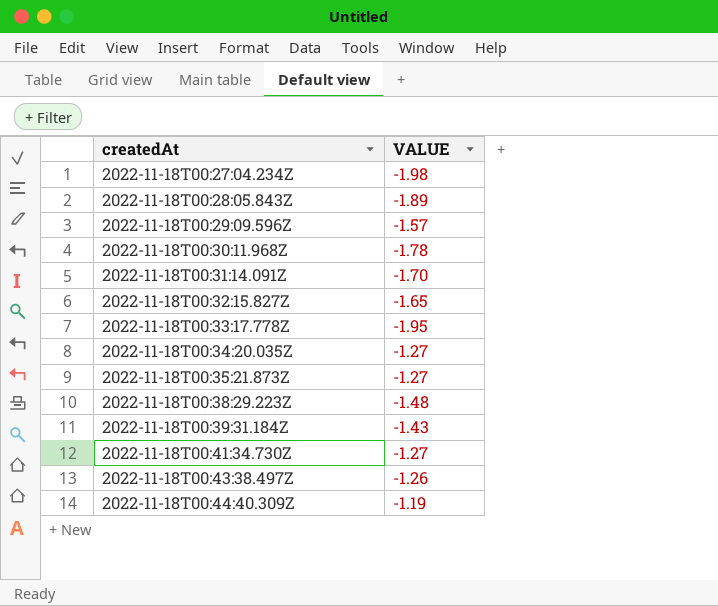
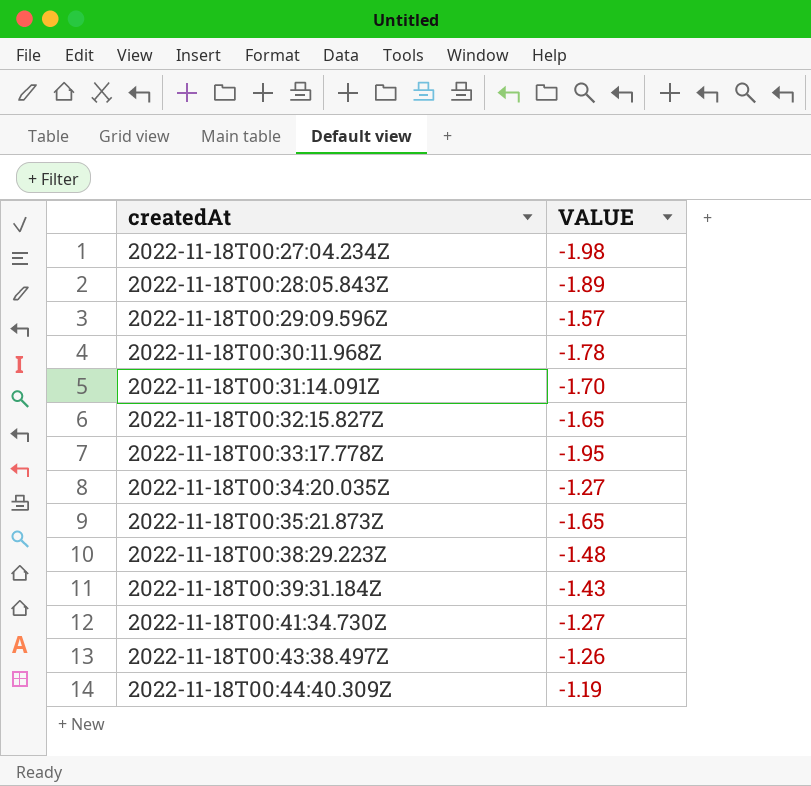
2022-11-18T00:35:21.873Z | VALUE: -1.27 -> -1.65

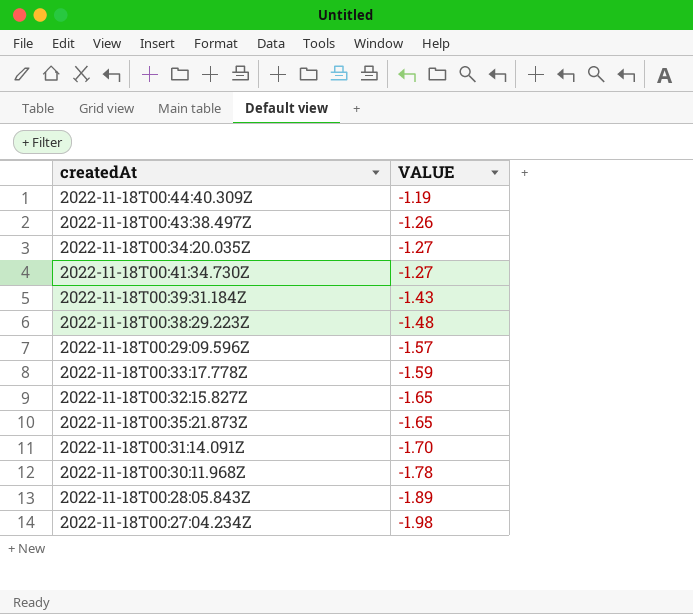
row order: createdAt ascending -> VALUE descending
2022-11-18T00:33:17.778Z | VALUE: -1.95 -> -1.59

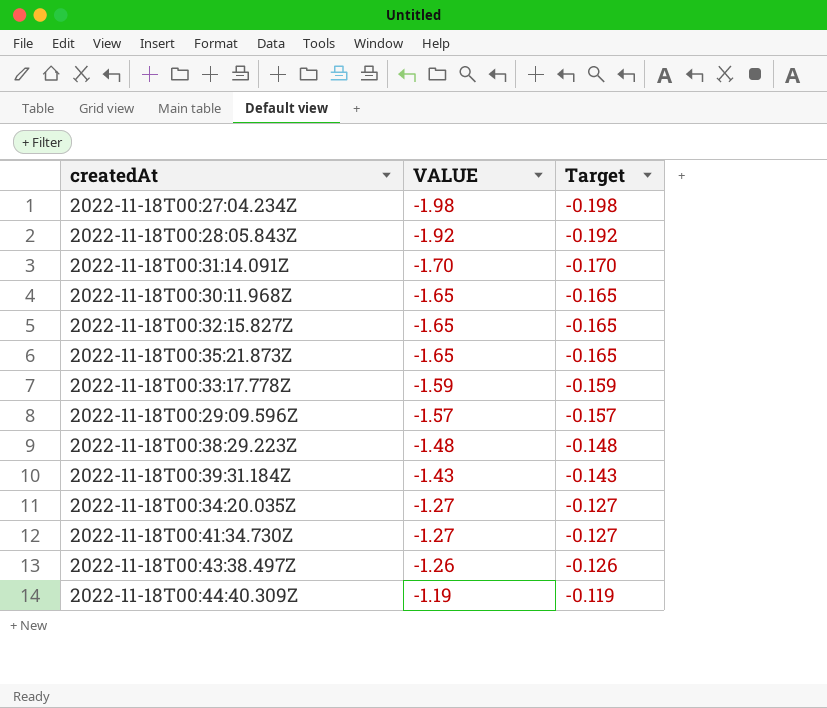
row order: VALUE descending -> VALUE ascending
column Target | formula: none -> [VALUE] * 0.1
2022-11-18T00:28:05.843Z | VALUE: -1.89 -> -1.92
2022-11-18T00:30:11.968Z | VALUE: -1.78 -> -1.65

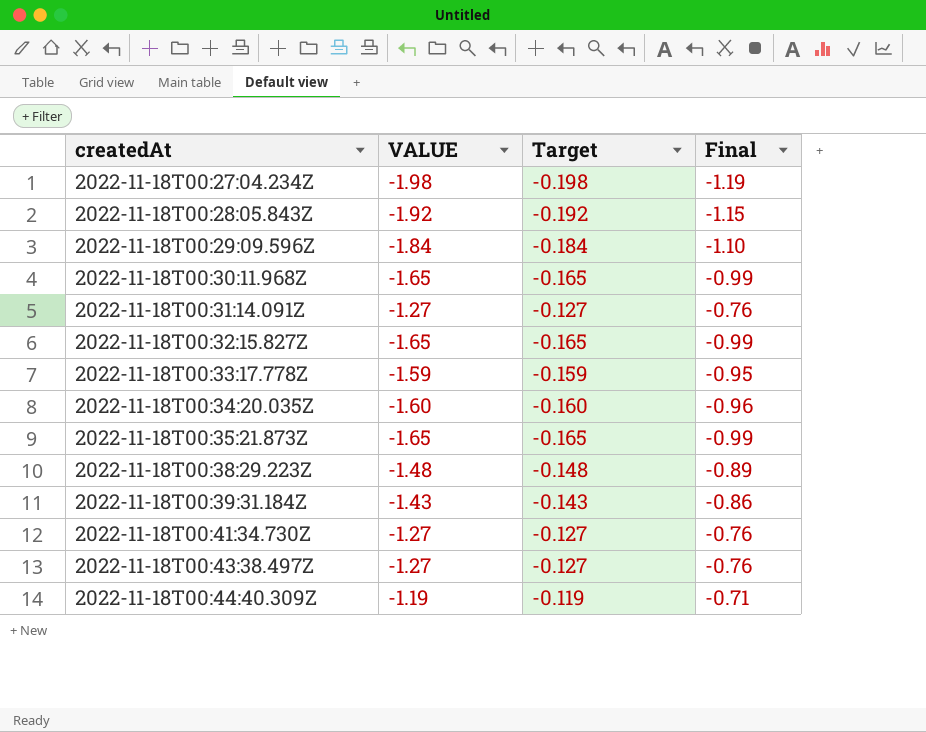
row order: VALUE ascending -> createdAt ascending
column Final | formula: none -> [VALUE] * 0.6
2022-11-18T00:29:09.596Z | VALUE: -1.57 -> -1.84
2022-11-18T00:29:09.596Z | Target: -0.157 -> -0.184
2022-11-18T00:31:14.091Z | VALUE: -1.70 -> -1.27
2022-11-18T00:31:14.091Z | Target: -0.170 -> -0.127
2022-11-18T00:34:20.035Z | VALUE: -1.27 -> -1.60
2022-11-18T00:34:20.035Z | Target: -0.127 -> -0.160
2022-11-18T00:43:38.497Z | VALUE: -1.26 -> -1.27
2022-11-18T00:43:38.497Z | Target: -0.126 -> -0.127

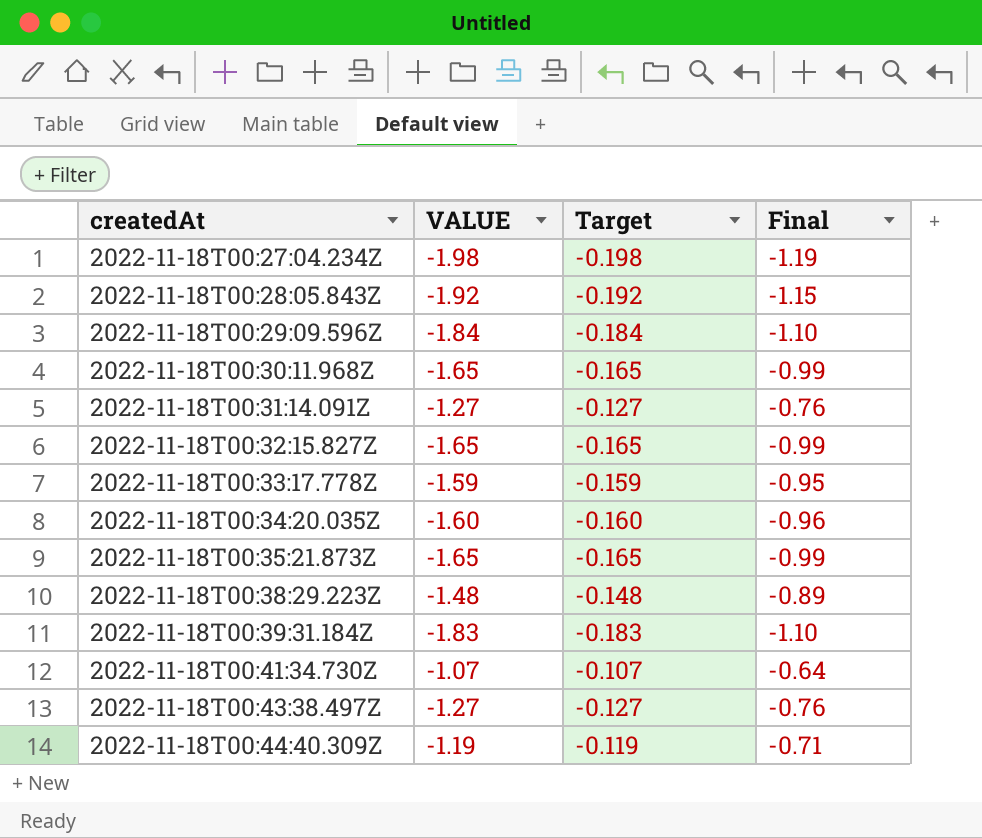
2022-11-18T00:39:31.184Z | VALUE: -1.43 -> -1.83
2022-11-18T00:39:31.184Z | Target: -0.143 -> -0.183
2022-11-18T00:39:31.184Z | Final: -0.86 -> -1.10
2022-11-18T00:41:34.730Z | VALUE: -1.27 -> -1.07
2022-11-18T00:41:34.730Z | Target: -0.127 -> -0.107
2022-11-18T00:41:34.730Z | Final: -0.76 -> -0.64

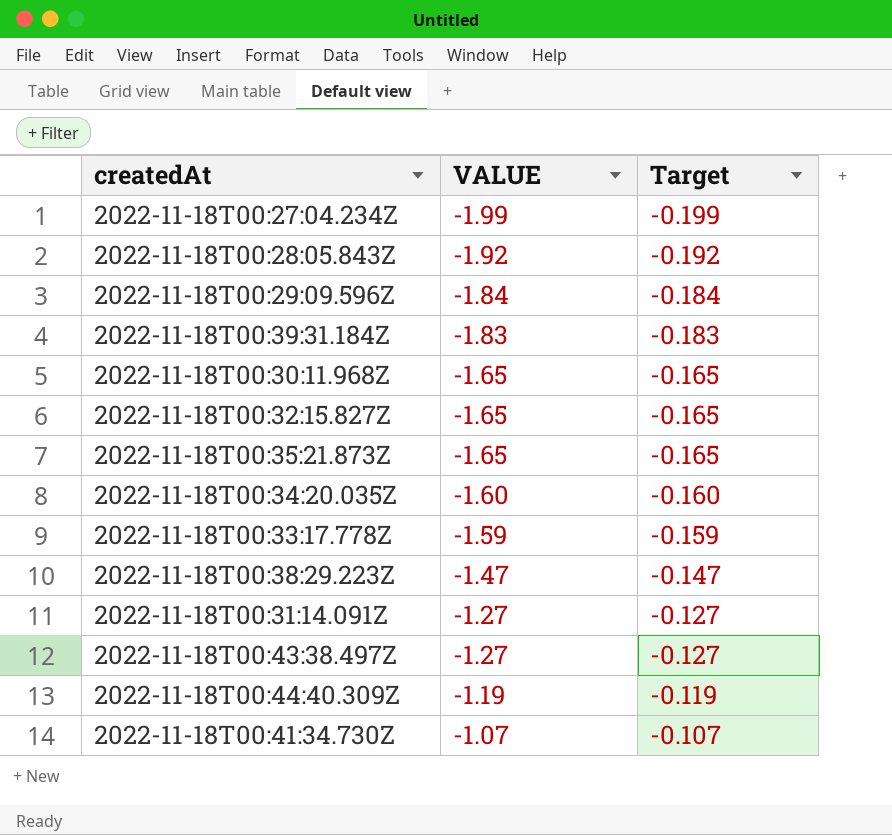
row order: createdAt ascending -> VALUE ascending
column Final | formula: [VALUE] * 0.6 -> none
2022-11-18T00:27:04.234Z | VALUE: -1.98 -> -1.99
2022-11-18T00:27:04.234Z | Target: -0.198 -> -0.199
2022-11-18T00:38:29.223Z | VALUE: -1.48 -> -1.47
2022-11-18T00:38:29.223Z | Target: -0.148 -> -0.147

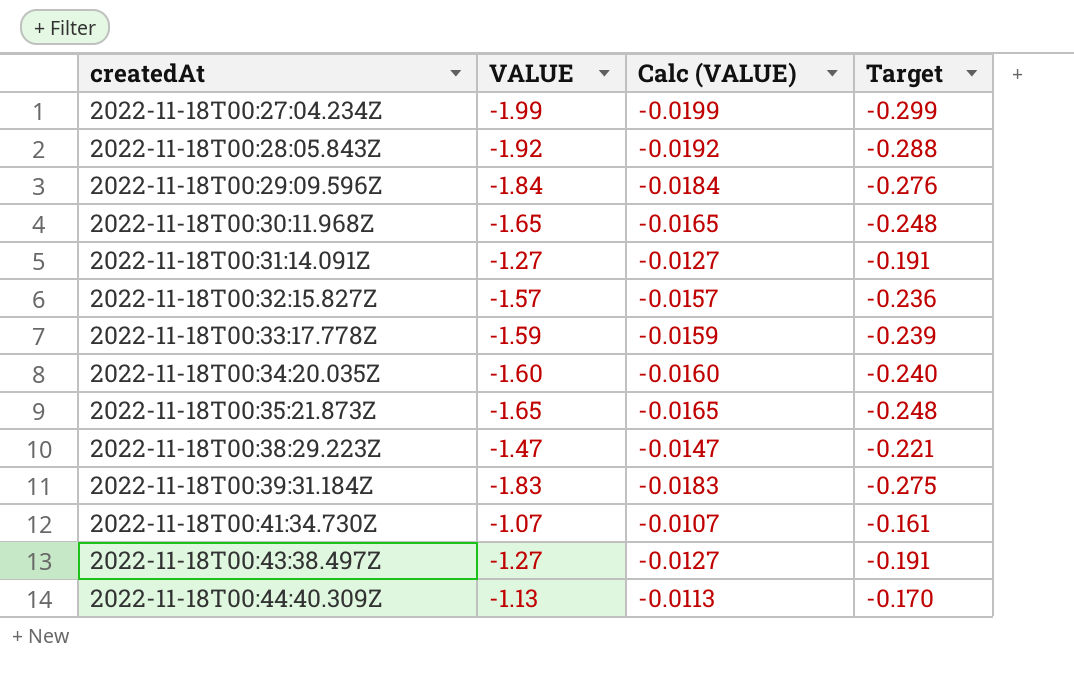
row order: VALUE ascending -> createdAt ascending
column Calc (VALUE) | formula: none -> [VALUE] * 0.01
column Target | formula: [VALUE] * 0.1 -> [VALUE] * 0.15
2022-11-18T00:32:15.827Z | VALUE: -1.65 -> -1.57
2022-11-18T00:44:40.309Z | VALUE: -1.19 -> -1.13

